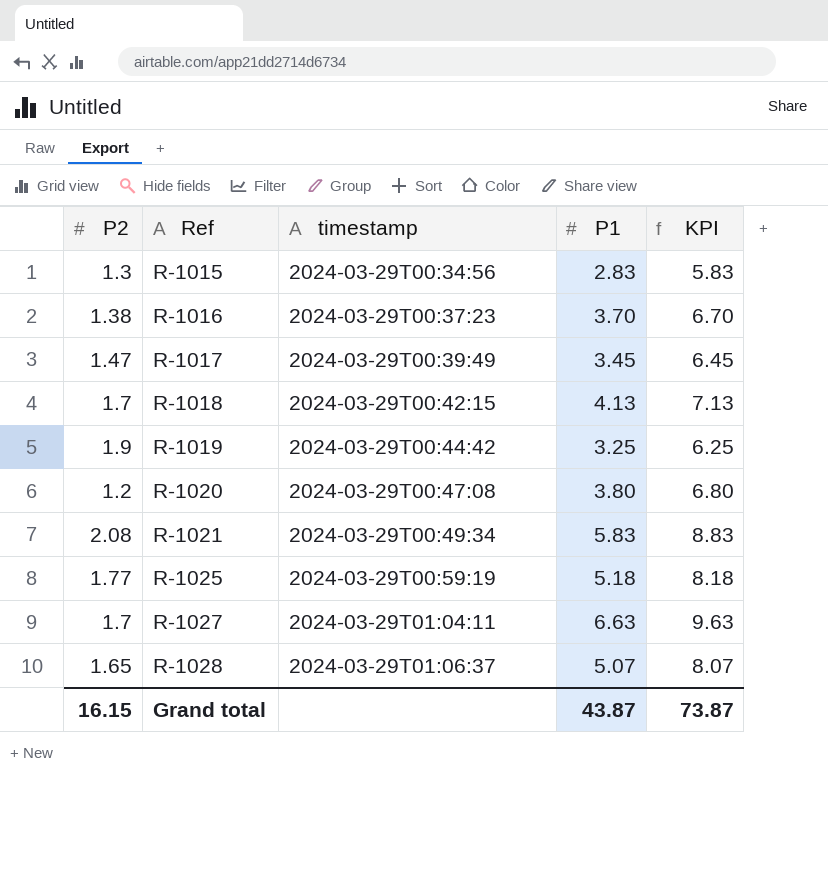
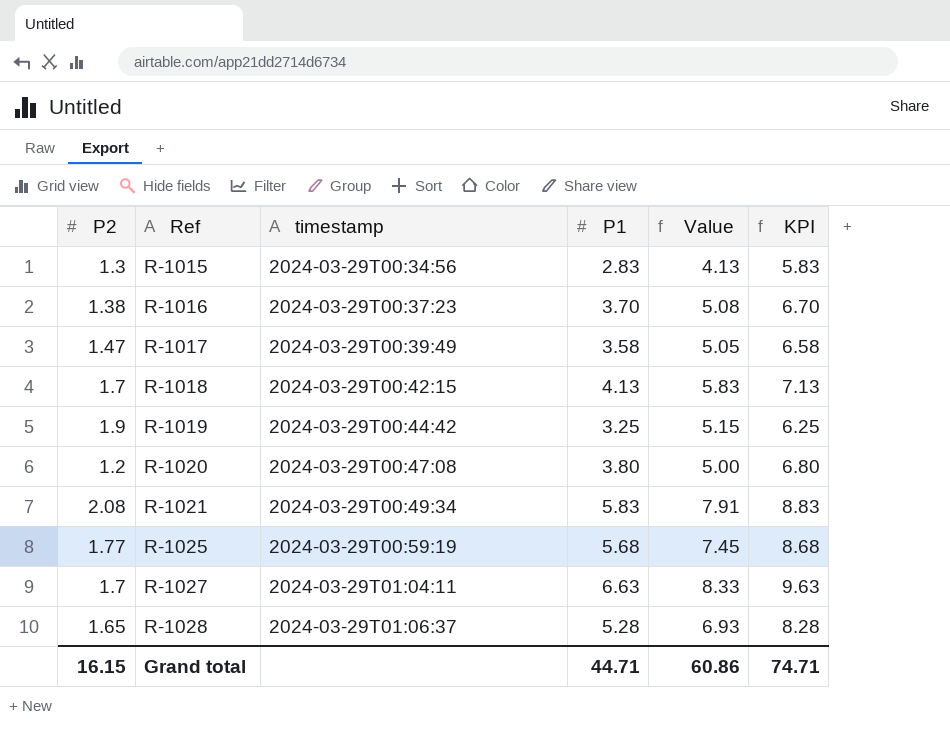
column Value | formula: none -> [P2] + [P1]
R-1017 | P1: 3.45 -> 3.58
R-1017 | KPI: 6.45 -> 6.58
R-1025 | P1: 5.18 -> 5.68
R-1025 | KPI: 8.18 -> 8.68
R-1028 | P1: 5.07 -> 5.28
R-1028 | KPI: 8.07 -> 8.28
Grand total | P1: 43.87 -> 44.71
Grand total | KPI: 73.87 -> 74.71

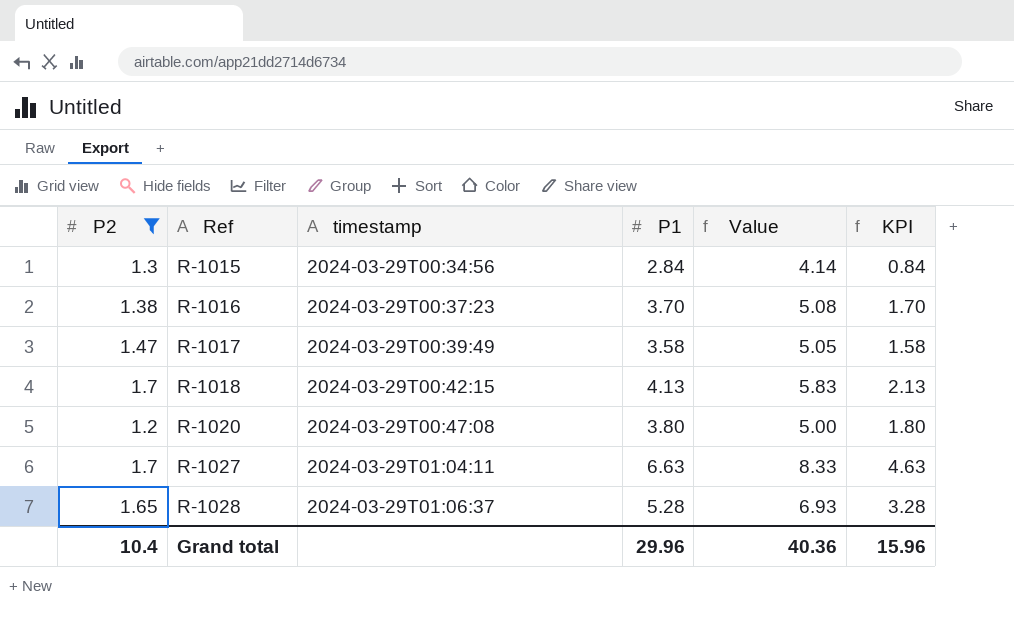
filter: none -> P2 <= 1.7
column KPI | formula: [P1] + 3 -> [P1] - 2
R-1015 | P1: 2.83 -> 2.84
R-1015 | Value: 4.13 -> 4.14
Grand total | P2: 16.15 -> 10.4
Grand total | P1: 44.71 -> 29.96
Grand total | Value: 60.86 -> 40.36
Grand total | KPI: 74.71 -> 15.96

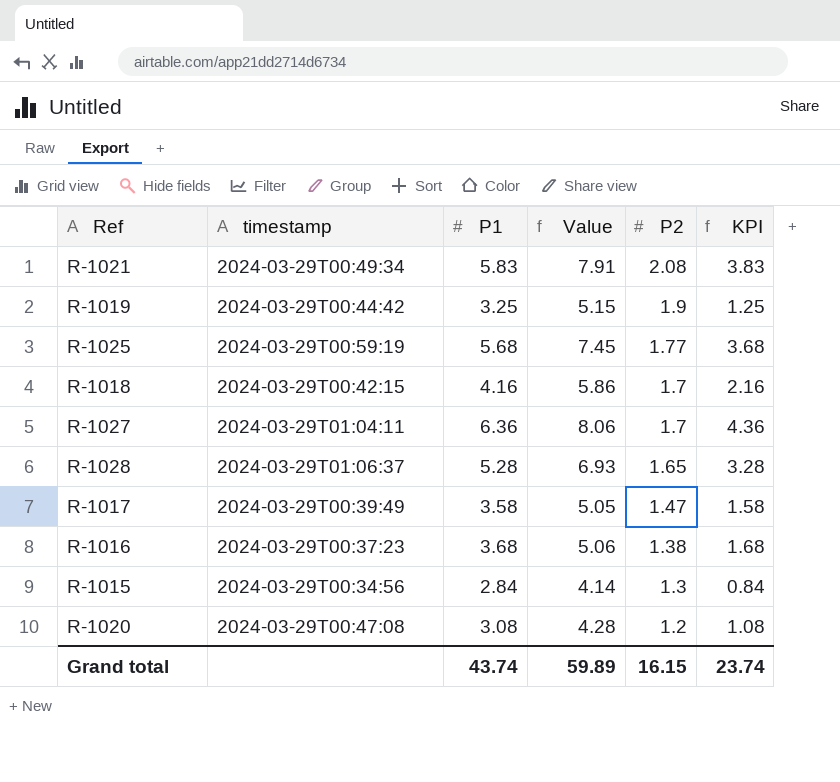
filter: P2 <= 1.7 -> none
row order: Ref ascending -> P2 descending
column P2 | position: 1 -> 5
R-1018 | P1: 4.13 -> 4.16
R-1018 | Value: 5.83 -> 5.86
R-1018 | KPI: 2.13 -> 2.16
R-1027 | P1: 6.63 -> 6.36
R-1027 | Value: 8.33 -> 8.06
R-1027 | KPI: 4.63 -> 4.36
R-1016 | P1: 3.70 -> 3.68
R-1016 | Value: 5.08 -> 5.06
R-1016 | KPI: 1.70 -> 1.68
R-1020 | P1: 3.80 -> 3.08
R-1020 | Value: 5.00 -> 4.28
R-1020 | KPI: 1.80 -> 1.08
Grand total | P1: 29.96 -> 43.74
Grand total | Value: 40.36 -> 59.89
Grand total | P2: 10.4 -> 16.15
Grand total | KPI: 15.96 -> 23.74

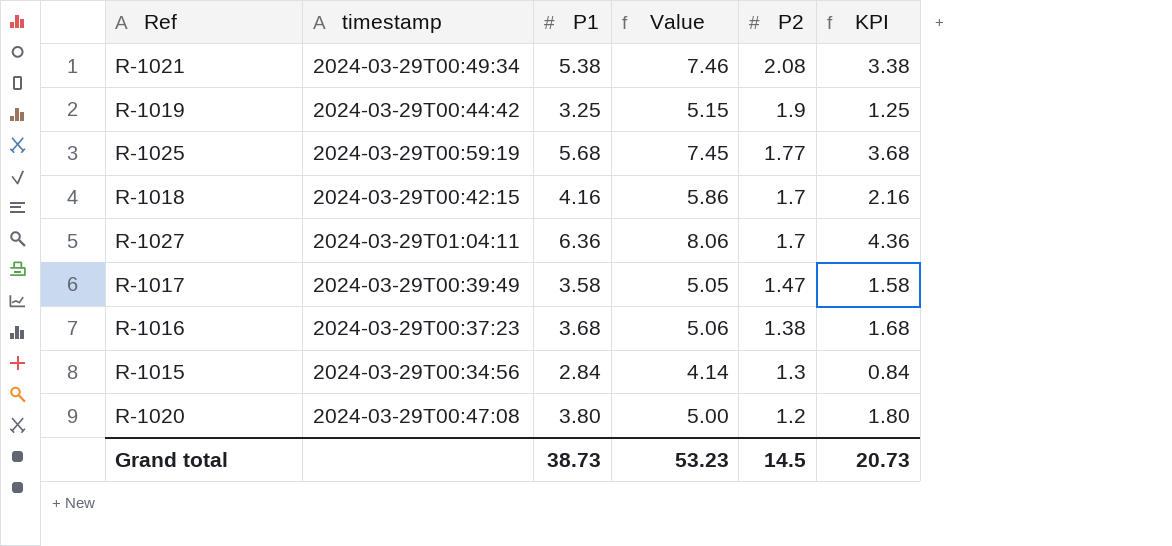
row R-1028: 2024-03-29T01:06:37 | 5.28 | 6.93 | 1.65 | 3.28 -> none
R-1021 | P1: 5.83 -> 5.38
R-1021 | Value: 7.91 -> 7.46
R-1021 | KPI: 3.83 -> 3.38
R-1020 | P1: 3.08 -> 3.80
R-1020 | Value: 4.28 -> 5.00
R-1020 | KPI: 1.08 -> 1.80
Grand total | P1: 43.74 -> 38.73
Grand total | Value: 59.89 -> 53.23
Grand total | P2: 16.15 -> 14.5
Grand total | KPI: 23.74 -> 20.73

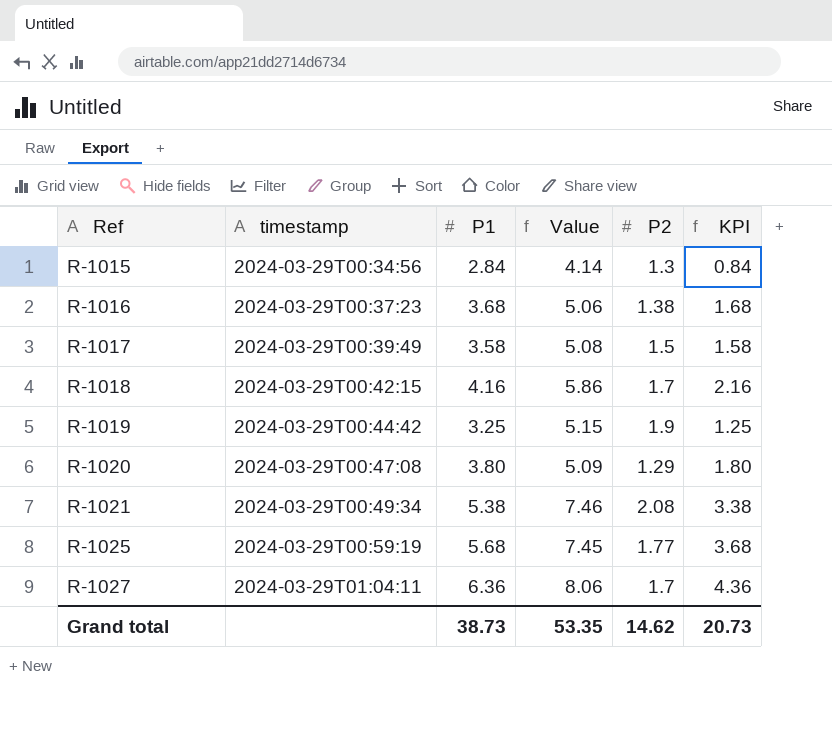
row order: P2 descending -> Ref ascending
R-1017 | Value: 5.05 -> 5.08
R-1017 | P2: 1.47 -> 1.5
R-1020 | Value: 5.00 -> 5.09
R-1020 | P2: 1.2 -> 1.29
Grand total | Value: 53.23 -> 53.35
Grand total | P2: 14.5 -> 14.62

